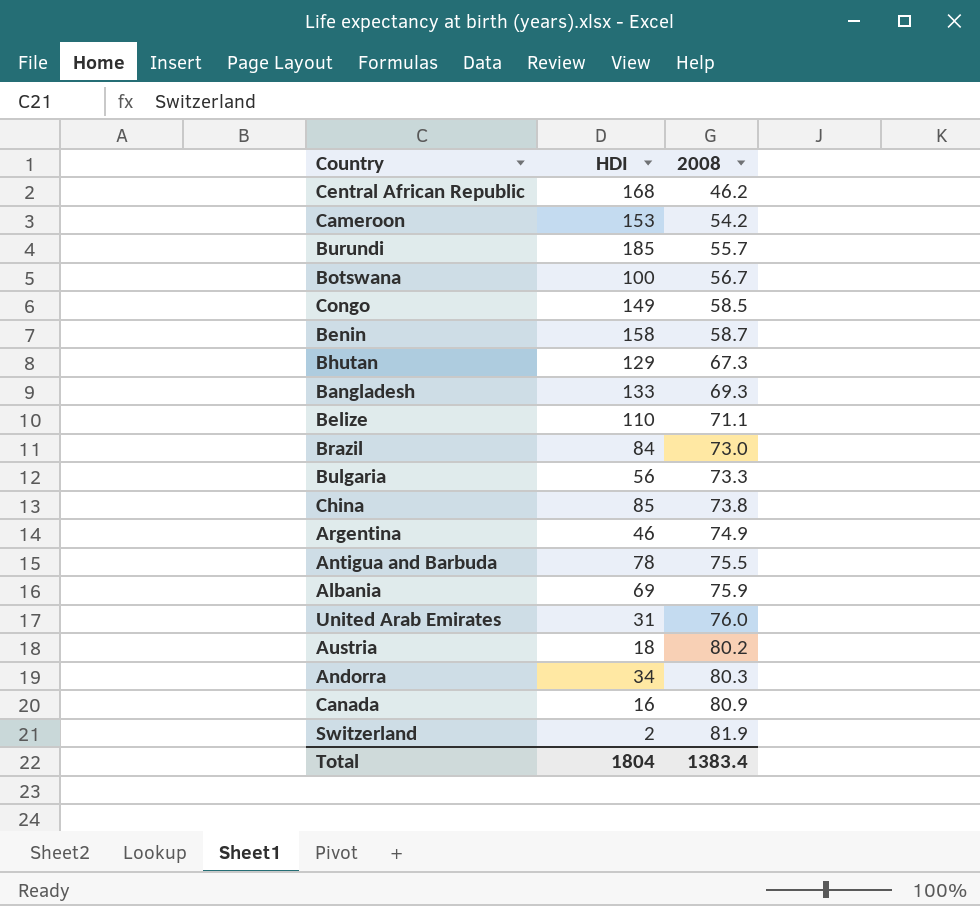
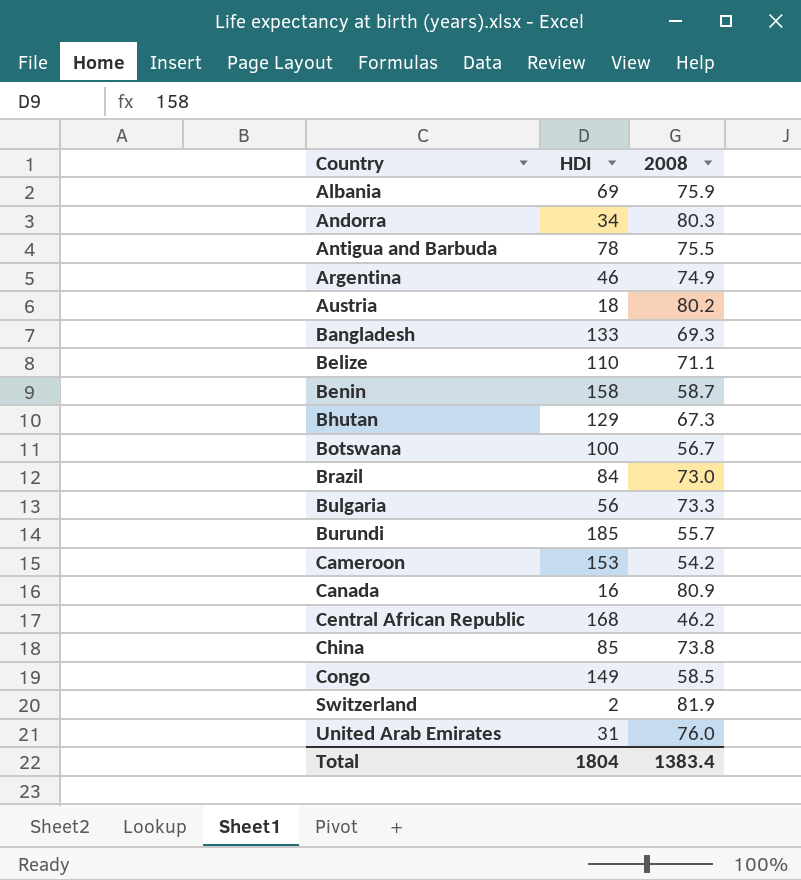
row order: 2008 ascending -> Country ascending

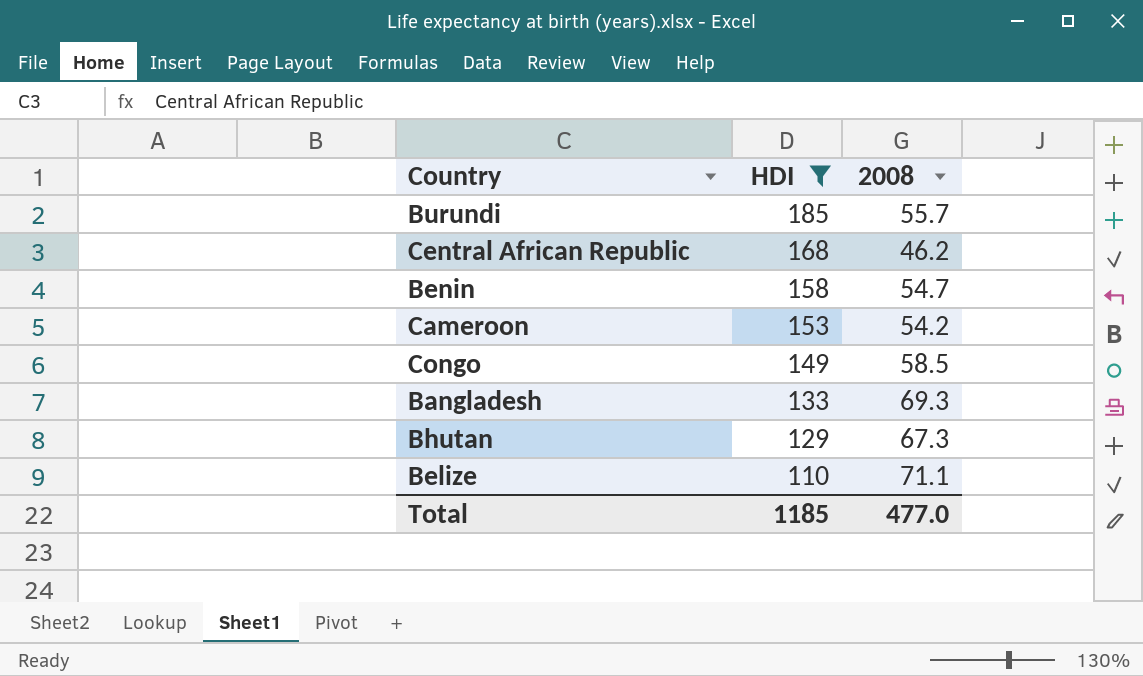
filter: none -> HDI >= 110
row order: Country ascending -> HDI descending
Benin | 2008: 58.7 -> 54.7
Total | HDI: 1804 -> 1185
Total | 2008: 1383.4 -> 477.0

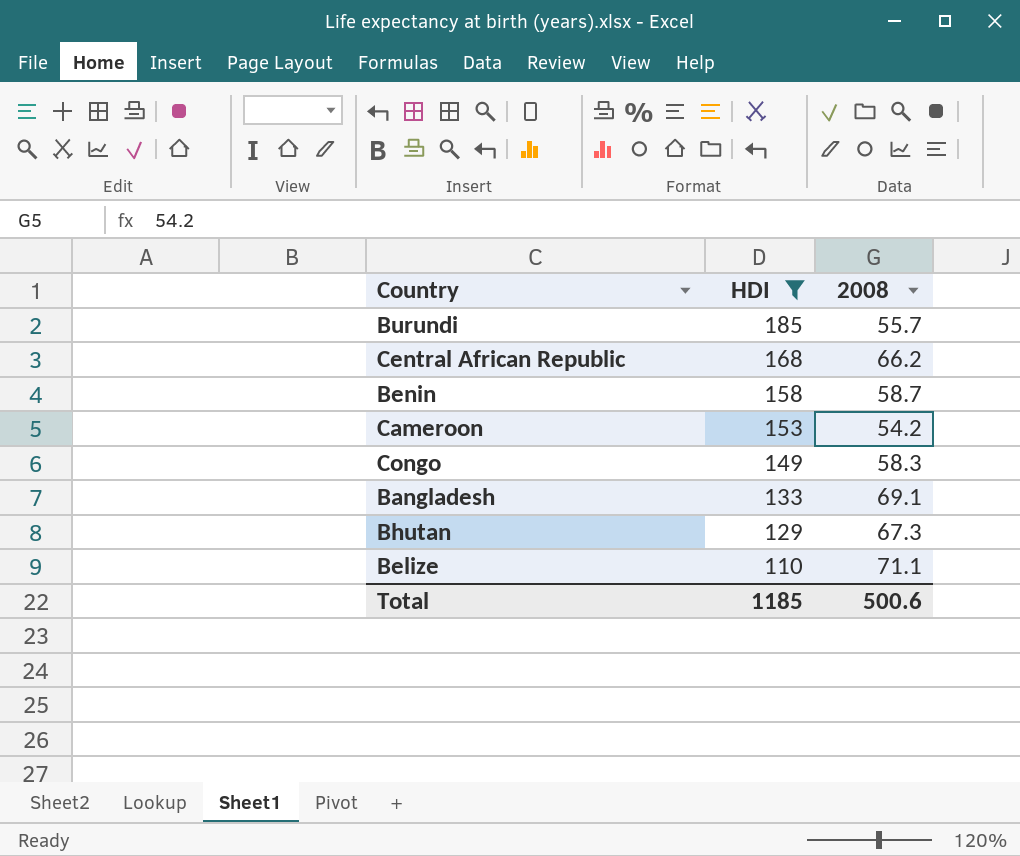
Central African Republic | 2008: 46.2 -> 66.2
Benin | 2008: 54.7 -> 58.7
Congo | 2008: 58.5 -> 58.3
Bangladesh | 2008: 69.3 -> 69.1
Total | 2008: 477.0 -> 500.6

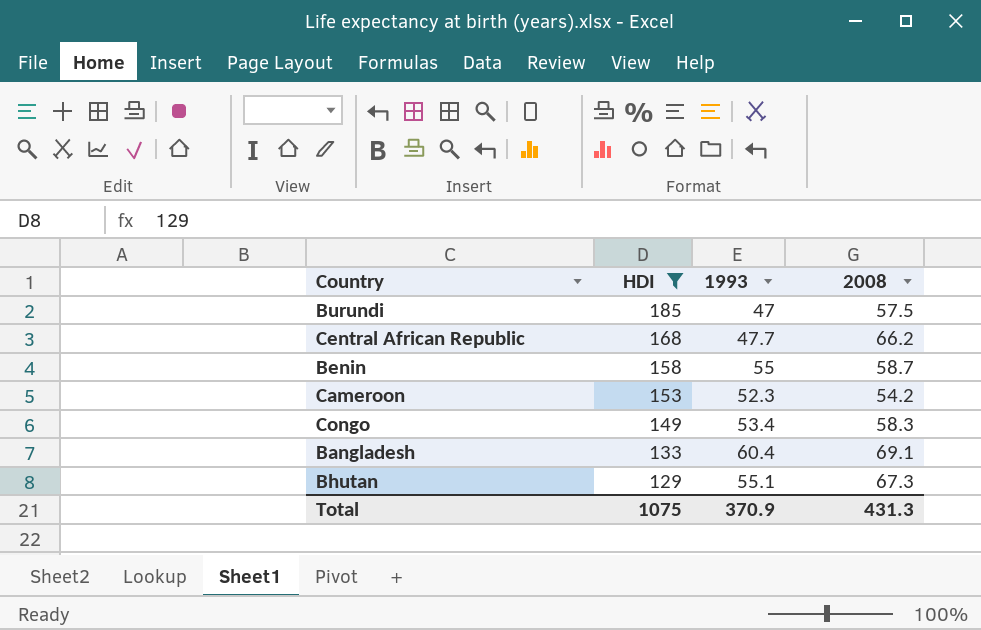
column 1993 | position: none -> 3
row Belize: 110 | 71.1 -> none
Burundi | 2008: 55.7 -> 57.5
Total | HDI: 1185 -> 1075
Total | 2008: 500.6 -> 431.3

